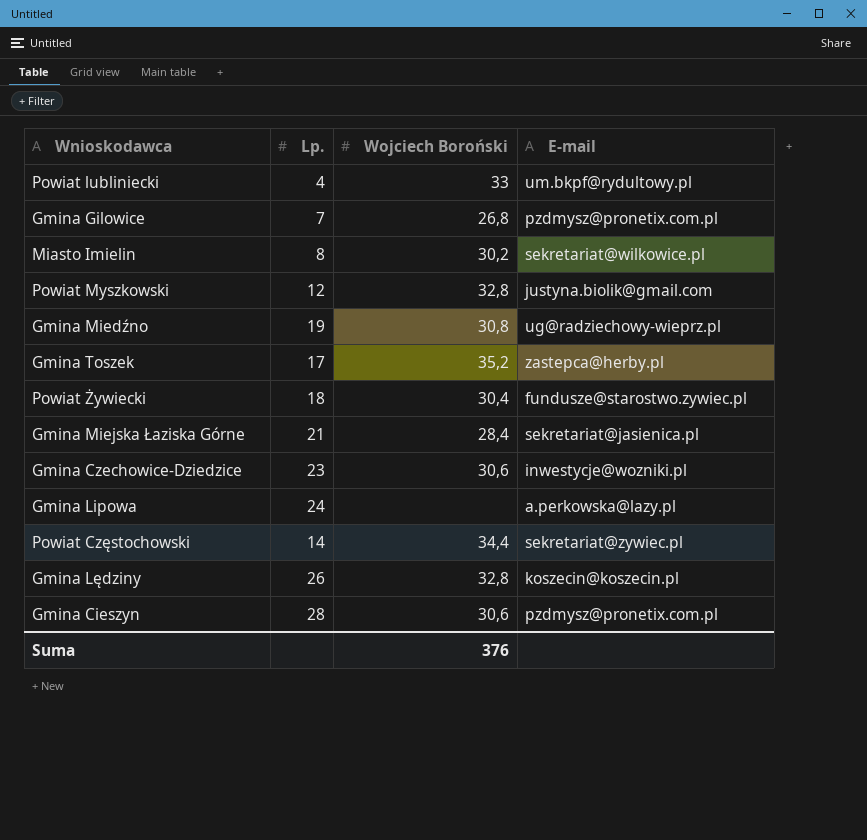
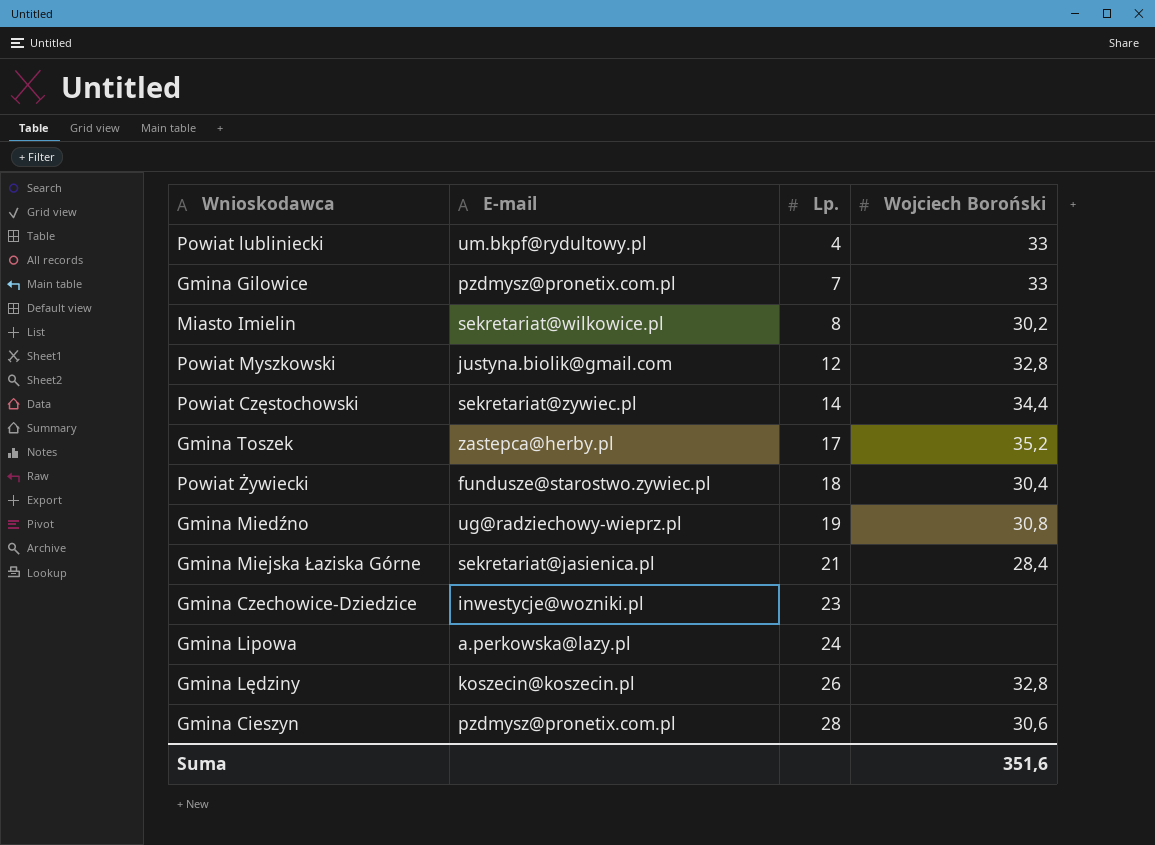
row order: none -> Lp. ascending
column E-mail | position: 4 -> 2
Gmina Gilowice | Wojciech Boroński: 26,8 -> 33
Gmina Czechowice-Dziedzice | Wojciech Boroński: 30,6 -> none
Suma | Wojciech Boroński: 376 -> 351,6

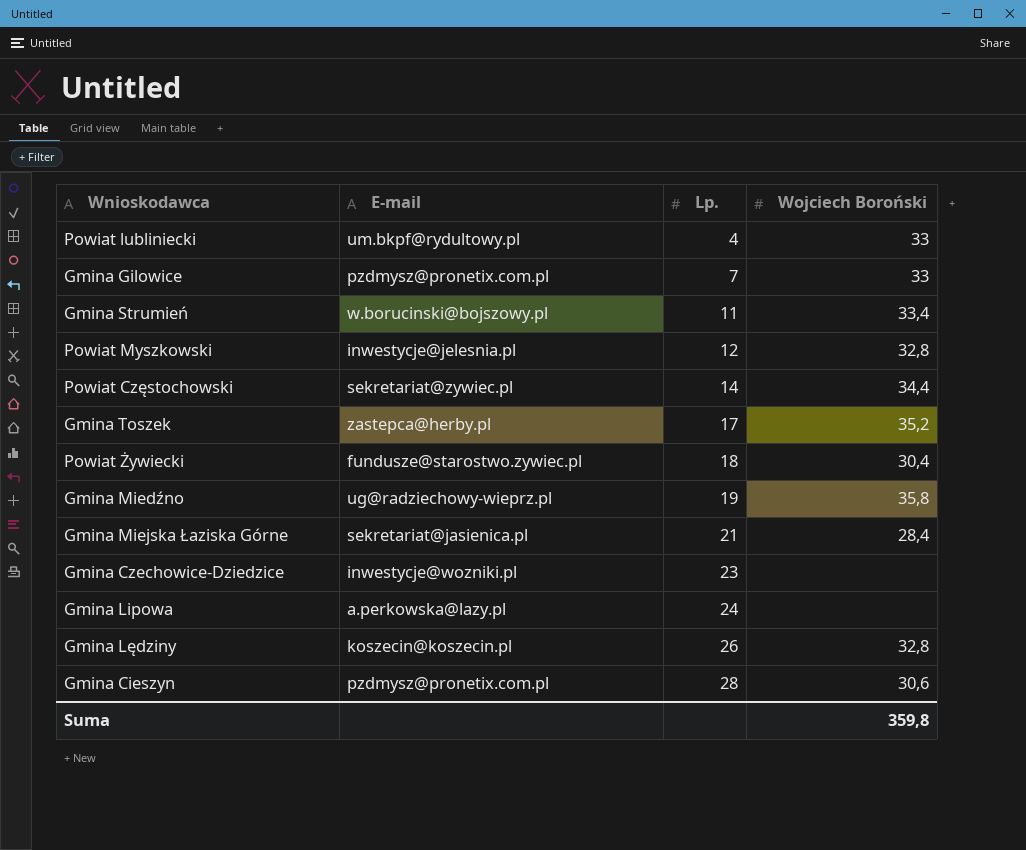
row Miasto Imielin: sekretariat@wilkowice.pl | 8 | 30,2 -> none
row Gmina Strumień: none -> w.borucinski@bojszowy.pl | 11 | 33,4
Powiat Myszkowski | E-mail: justyna.biolik@gmail.com -> inwestycje@jelesnia.pl
Gmina Miedźno | Wojciech Boroński: 30,8 -> 35,8
Suma | Wojciech Boroński: 351,6 -> 359,8

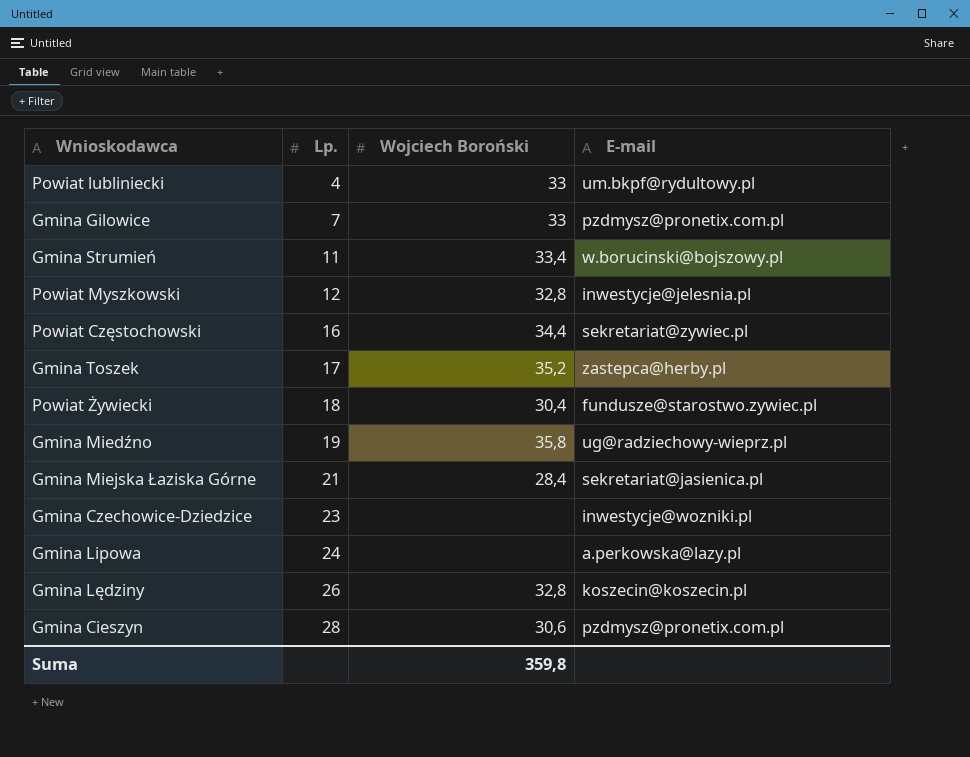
column E-mail | position: 2 -> 4
Powiat Częstochowski | Lp.: 14 -> 16

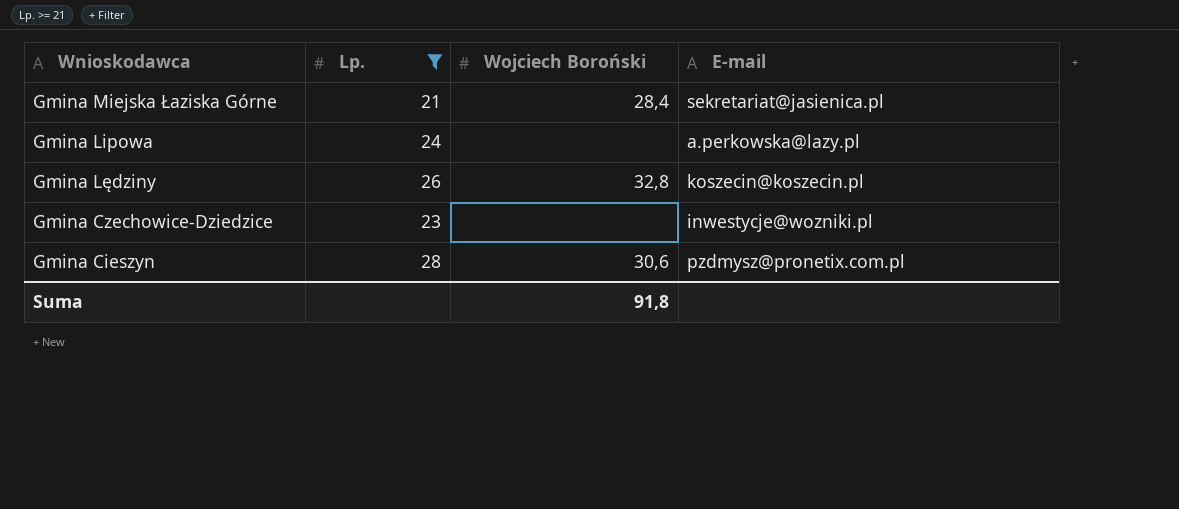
filter: none -> Lp. >= 21
row order: Lp. ascending -> Wnioskodawca descending
Suma | Wojciech Boroński: 359,8 -> 91,8

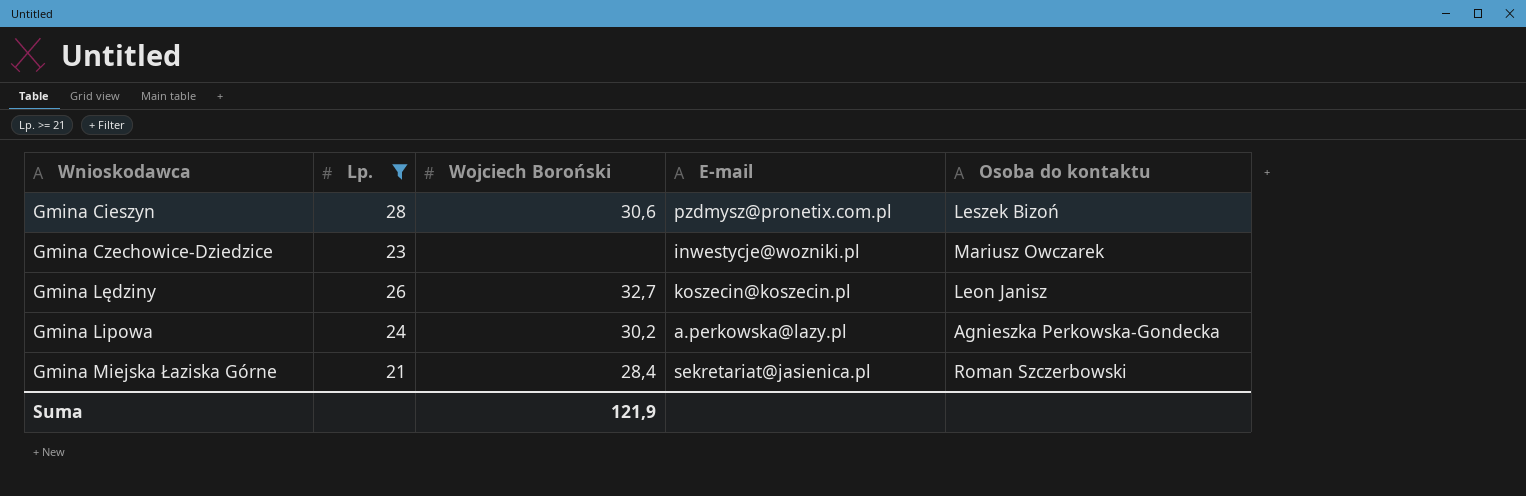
row order: Wnioskodawca descending -> Wnioskodawca ascending
column Osoba do kontaktu | position: none -> 5
Gmina Lędziny | Wojciech Boroński: 32,8 -> 32,7
Gmina Lipowa | Wojciech Boroński: none -> 30,2
Suma | Wojciech Boroński: 91,8 -> 121,9

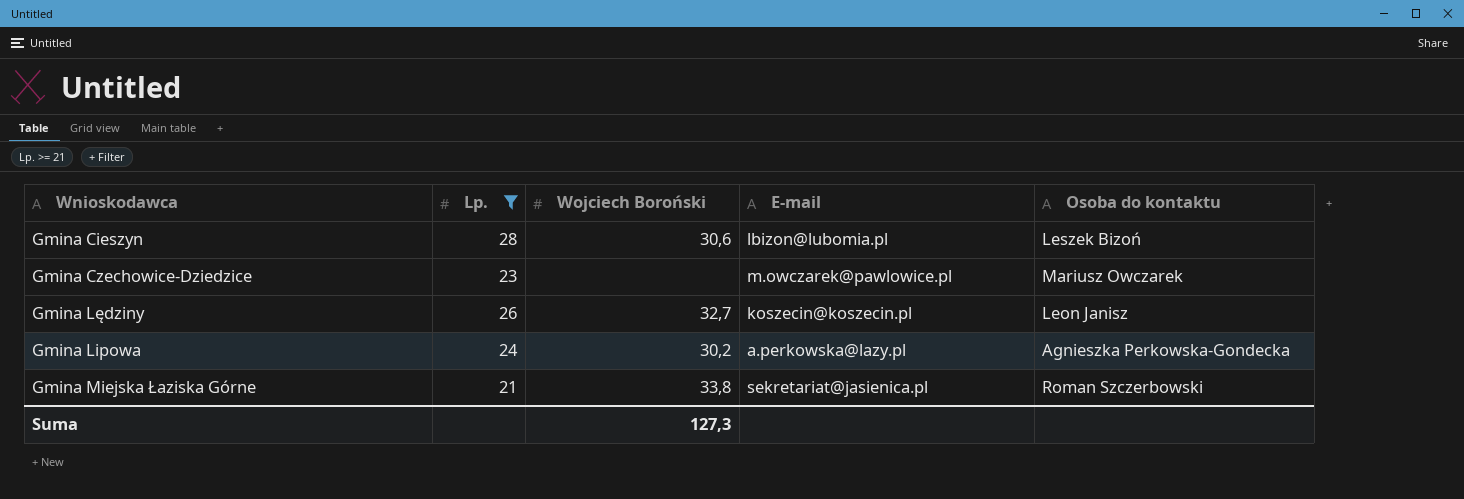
Gmina Cieszyn | E-mail: pzdmysz@pronetix.com.pl -> lbizon@lubomia.pl
Gmina Czechowice-Dziedzice | E-mail: inwestycje@wozniki.pl -> m.owczarek@pawlowice.pl
Gmina Miejska Łaziska Górne | Wojciech Boroński: 28,4 -> 33,8
Suma | Wojciech Boroński: 121,9 -> 127,3

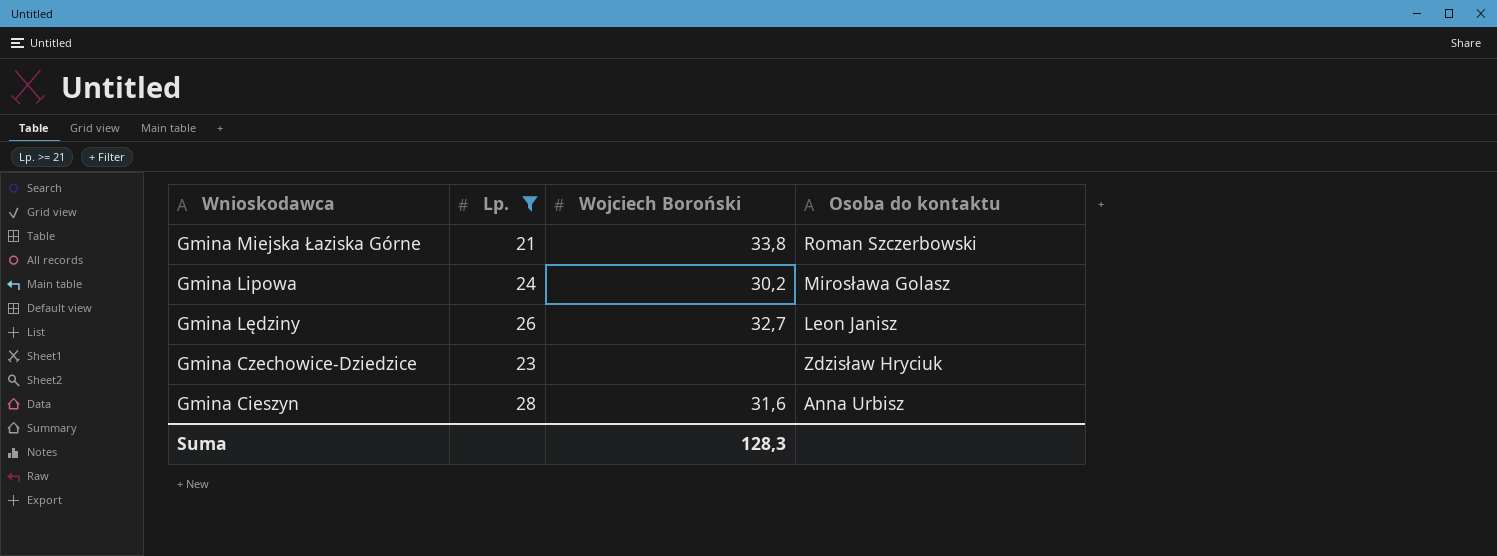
row order: Wnioskodawca ascending -> Wnioskodawca descending
column E-mail | position: 4 -> none
Gmina Lipowa | Osoba do kontaktu: Agnieszka Perkowska-Gondecka -> Mirosława Golasz
Gmina Czechowice-Dziedzice | Osoba do kontaktu: Mariusz Owczarek -> Zdzisław Hryciuk
Gmina Cieszyn | Wojciech Boroński: 30,6 -> 31,6
Gmina Cieszyn | Osoba do kontaktu: Leszek Bizoń -> Anna Urbisz
Suma | Wojciech Boroński: 127,3 -> 128,3

